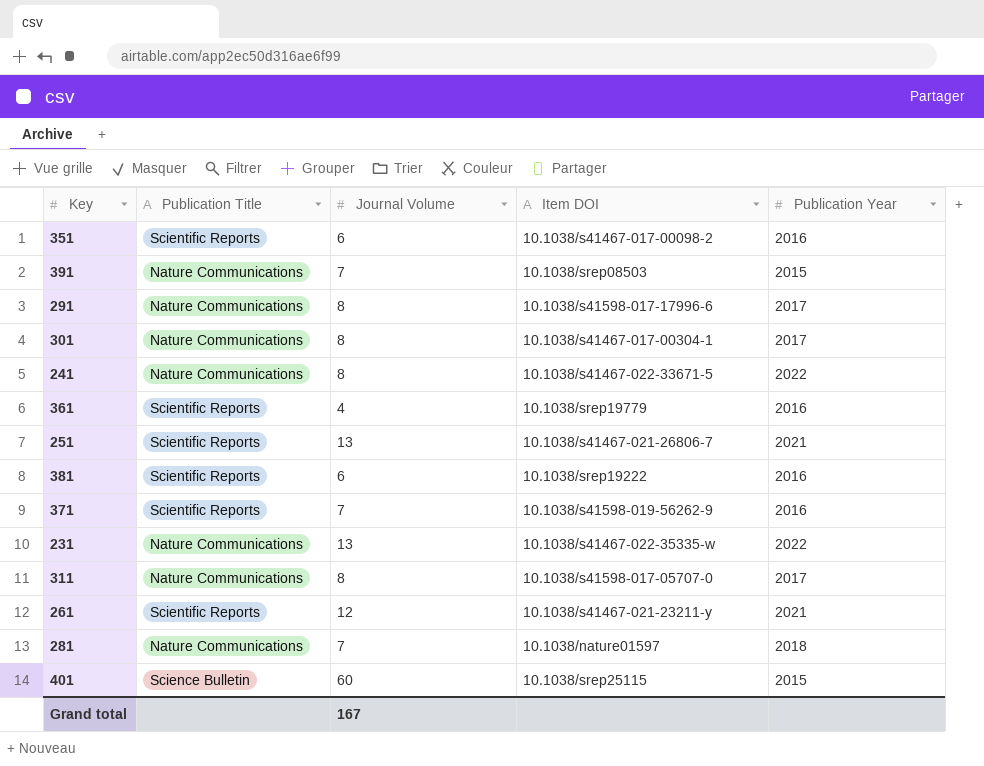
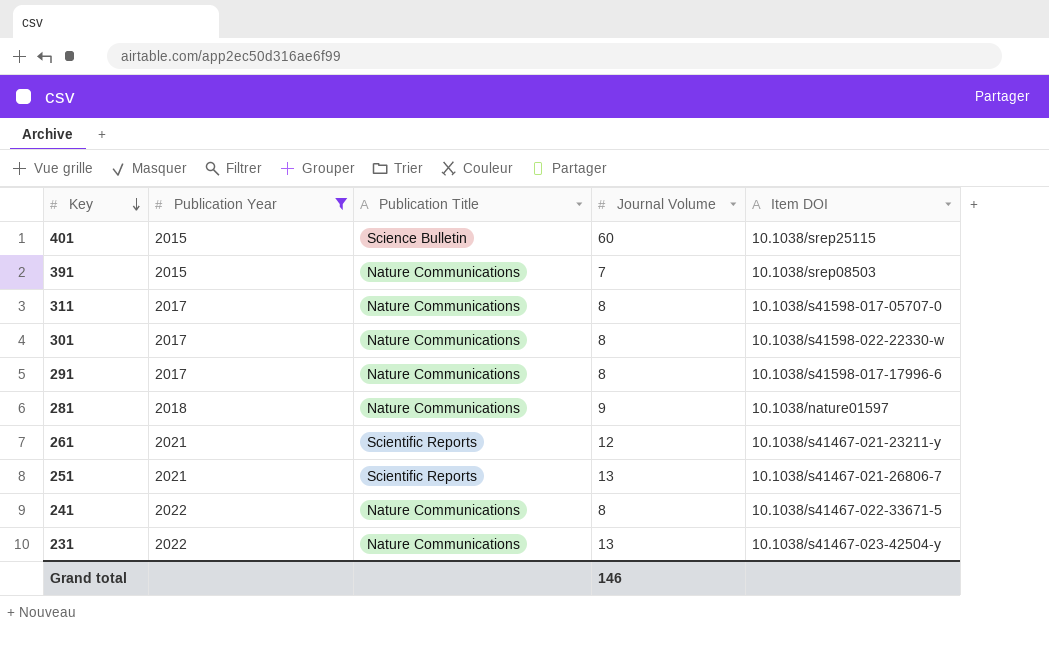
filter: none -> Publication Year != 2016
row order: none -> Key descending
column Publication Year | position: 5 -> 2
301 | Item DOI: 10.1038/s41467-017-00304-1 -> 10.1038/s41598-022-22330-w
281 | Journal Volume: 7 -> 9
231 | Item DOI: 10.1038/s41467-022-35335-w -> 10.1038/s41467-023-42504-y
Grand total | Journal Volume: 167 -> 146

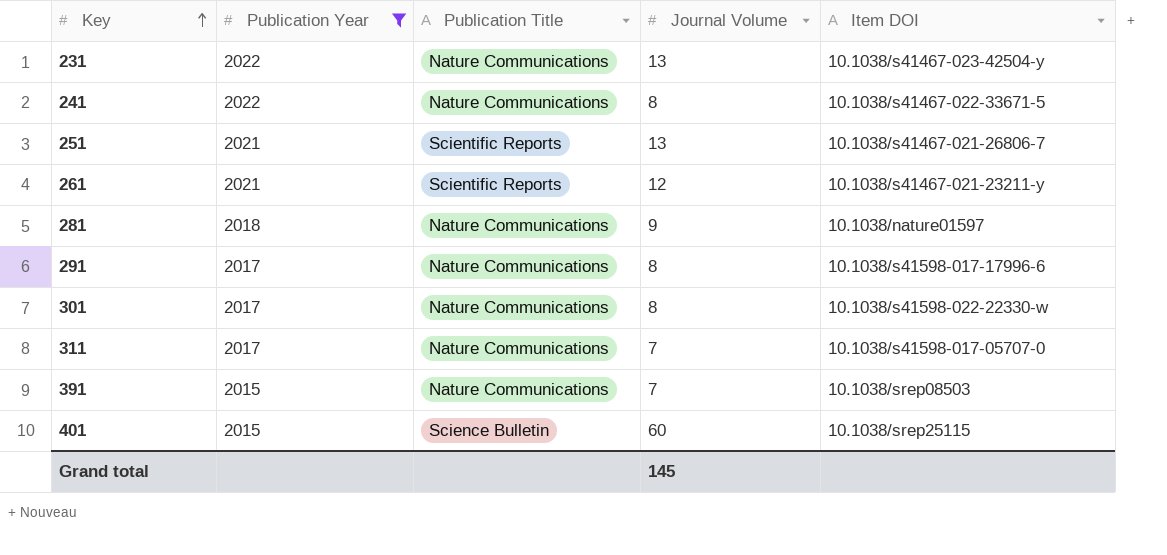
row order: Key descending -> Key ascending
311 | Journal Volume: 8 -> 7
Grand total | Journal Volume: 146 -> 145

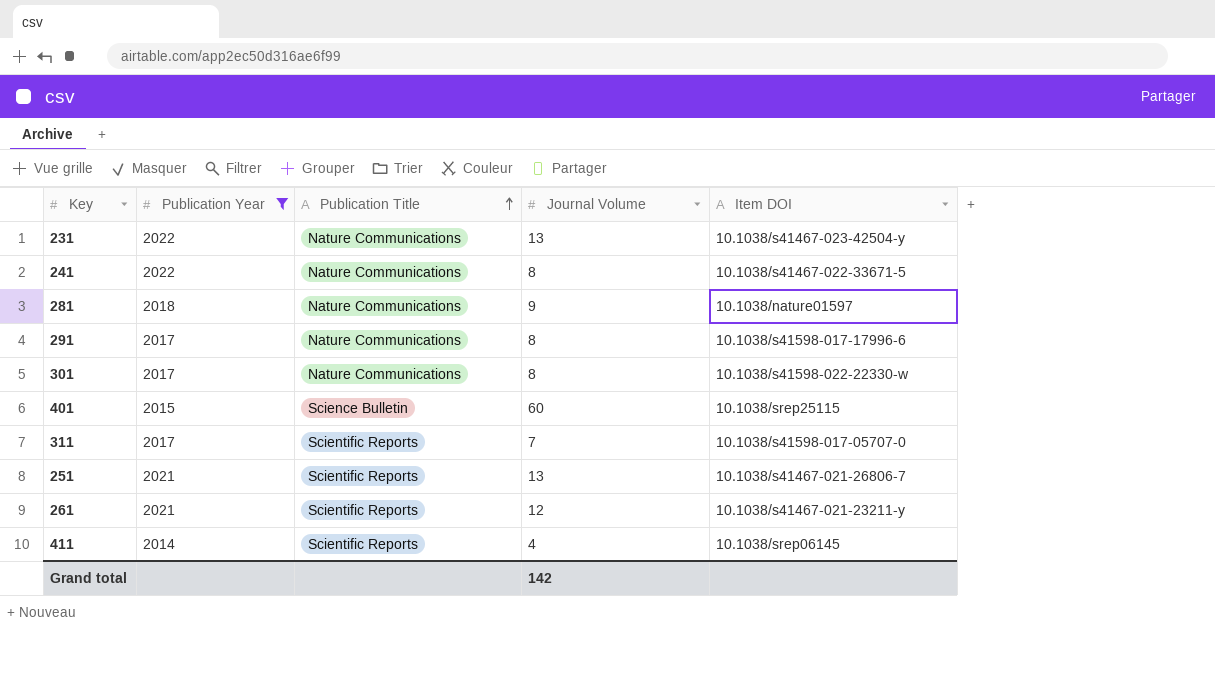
row order: Key ascending -> Publication Title ascending
row 391: 2015 | Nature Communications | 7 | 10.1038/srep08503 -> none
311 | Publication Title: Nature Communications -> Scientific Reports
row 411: none -> 2014 | Scientific Reports | 4 | 10.1038/srep06145
Grand total | Journal Volume: 145 -> 142

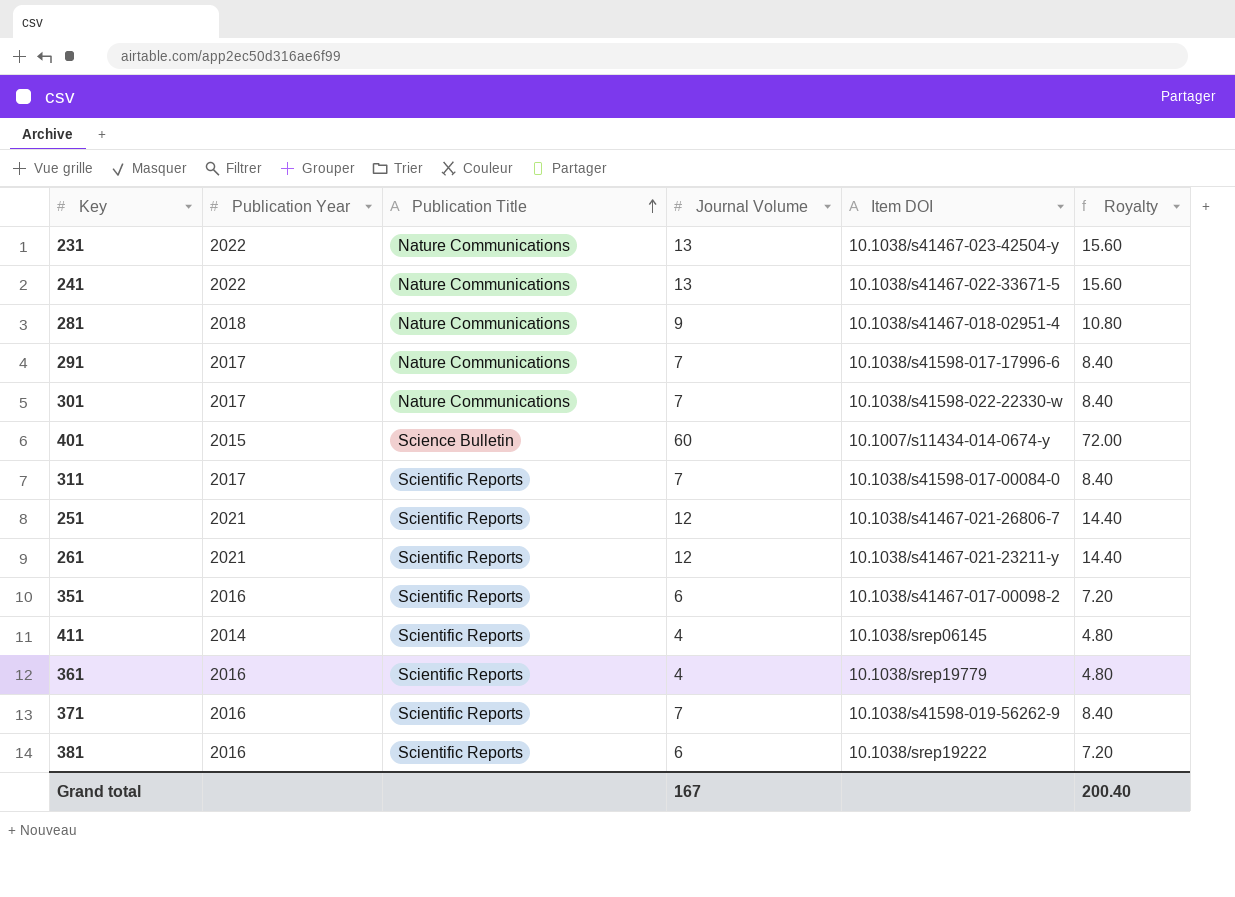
filter: Publication Year != 2016 -> none
column Royalty | formula: none -> [Journal Volume] * 1.2
241 | Journal Volume: 8 -> 13
281 | Item DOI: 10.1038/nature01597 -> 10.1038/s41467-018-02951-4
291 | Journal Volume: 8 -> 7
301 | Journal Volume: 8 -> 7
401 | Item DOI: 10.1038/srep25115 -> 10.1007/s11434-014-0674-y
311 | Item DOI: 10.1038/s41598-017-05707-0 -> 10.1038/s41598-017-00084-0
251 | Journal Volume: 13 -> 12
Grand total | Journal Volume: 142 -> 167

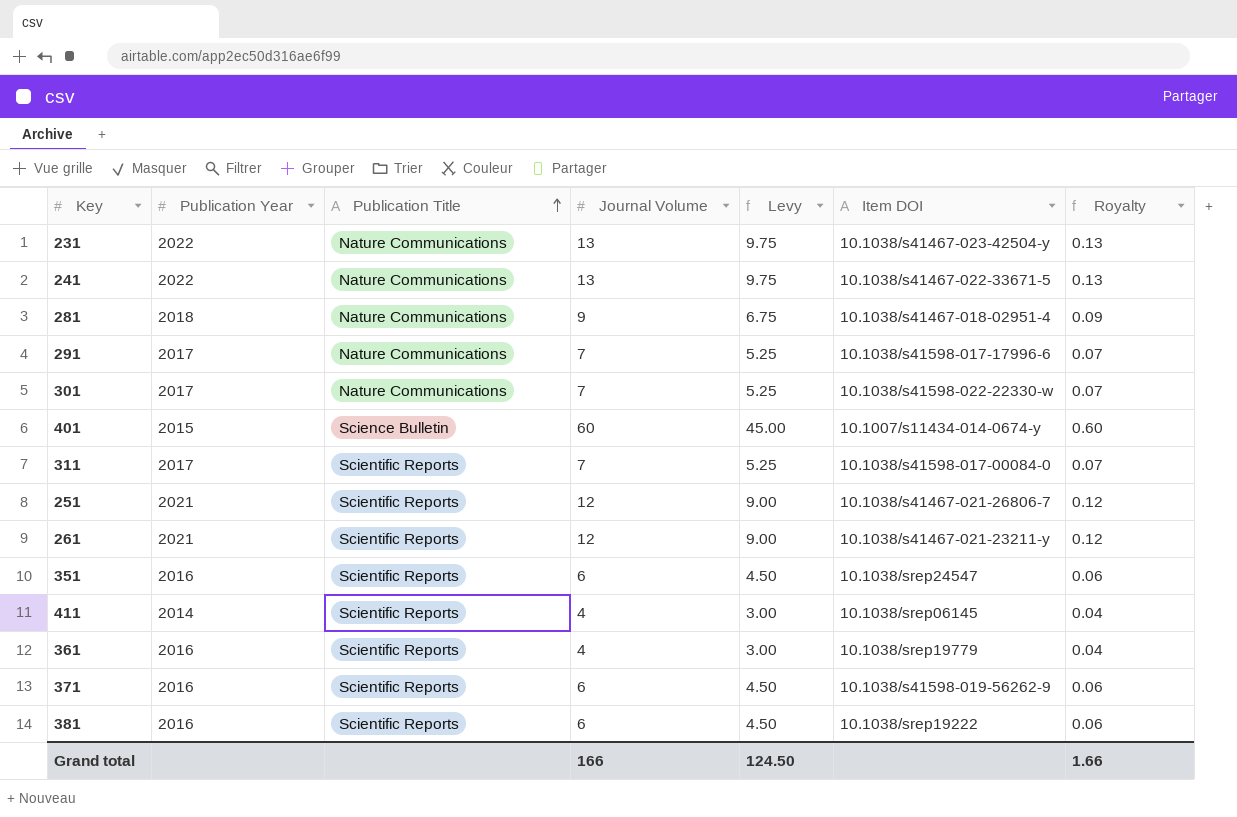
column Levy | formula: none -> [Journal Volume] * 0.75
column Royalty | formula: [Journal Volume] * 1.2 -> [Journal Volume] * 0.01
351 | Item DOI: 10.1038/s41467-017-00098-2 -> 10.1038/srep24547
371 | Journal Volume: 7 -> 6
Grand total | Journal Volume: 167 -> 166
Grand total | Royalty: 200.40 -> 1.66

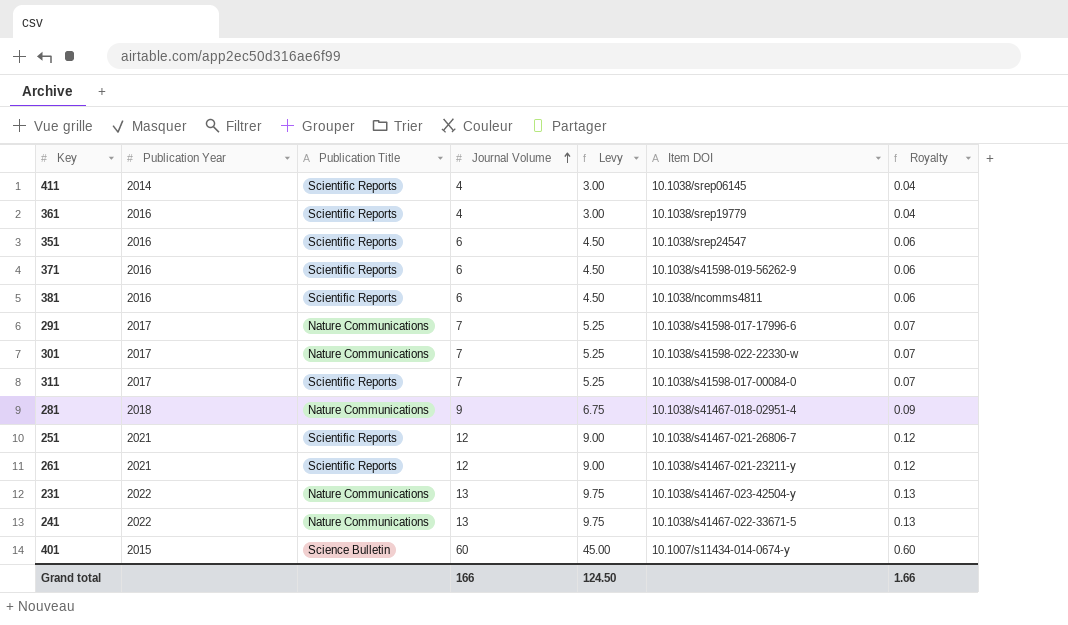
row order: Publication Title ascending -> Journal Volume ascending
381 | Item DOI: 10.1038/srep19222 -> 10.1038/ncomms4811

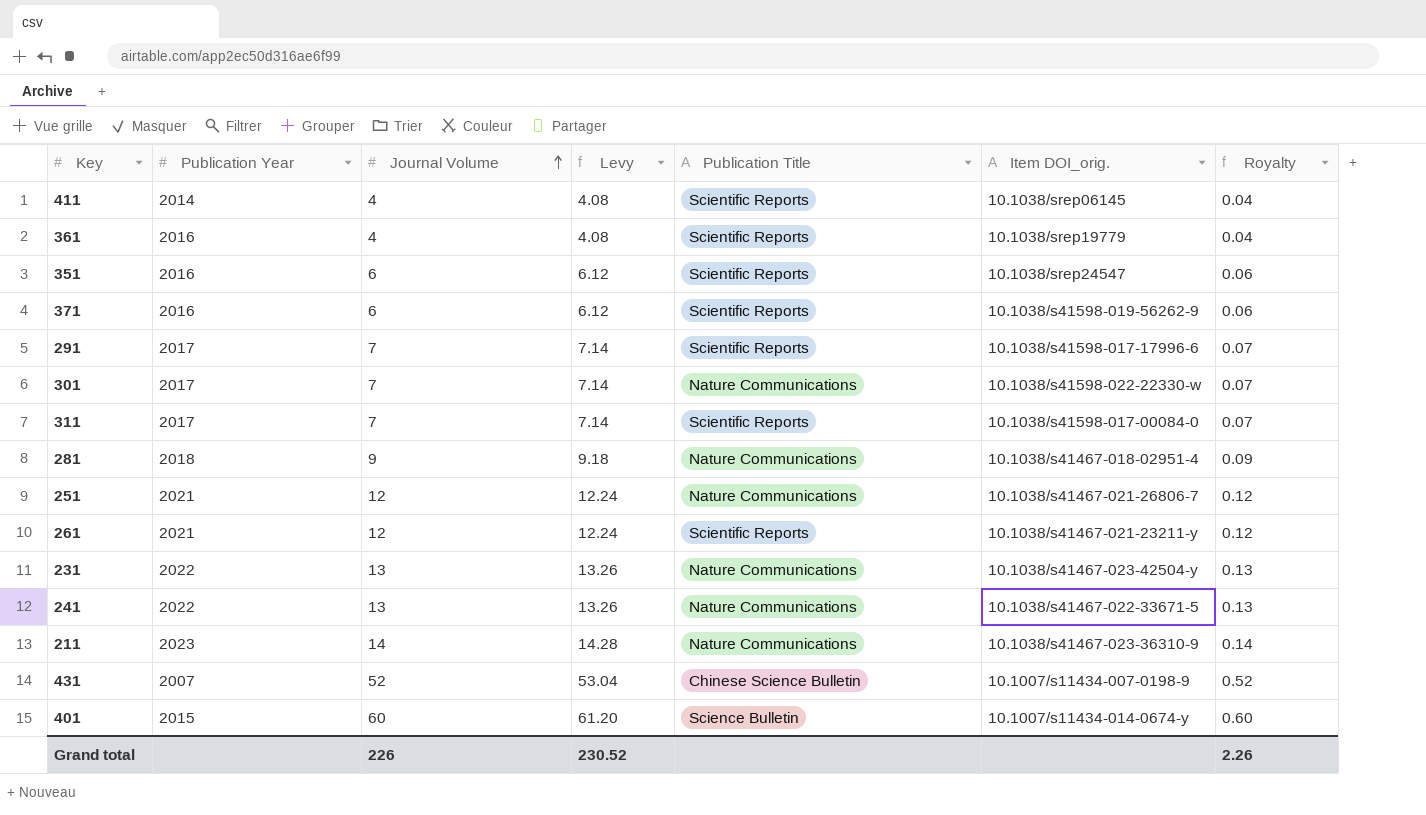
column Levy | formula: [Journal Volume] * 0.75 -> [Journal Volume] * 1.02
column Publication Title | position: 3 -> 5
column name: Item DOI -> Item DOI_orig.
row 381: 2016 | Scientific Reports | 6 | 4.50 | 10.1038/ncomms4811 | 0.06 -> none
291 | Publication Title: Nature Communications -> Scientific Reports
251 | Publication Title: Scientific Reports -> Nature Communications
row 211: none -> 2023 | 14 | 14.28 | Nature Communications | 10.1038/s41467-023-36310-9 | 0.14
row 431: none -> 2007 | 52 | 53.04 | Chinese Science Bulletin | 10.1007/s11434-007-0198-9 | 0.52
Grand total | Journal Volume: 166 -> 226
Grand total | Levy: 124.50 -> 230.52
Grand total | Royalty: 1.66 -> 2.26

